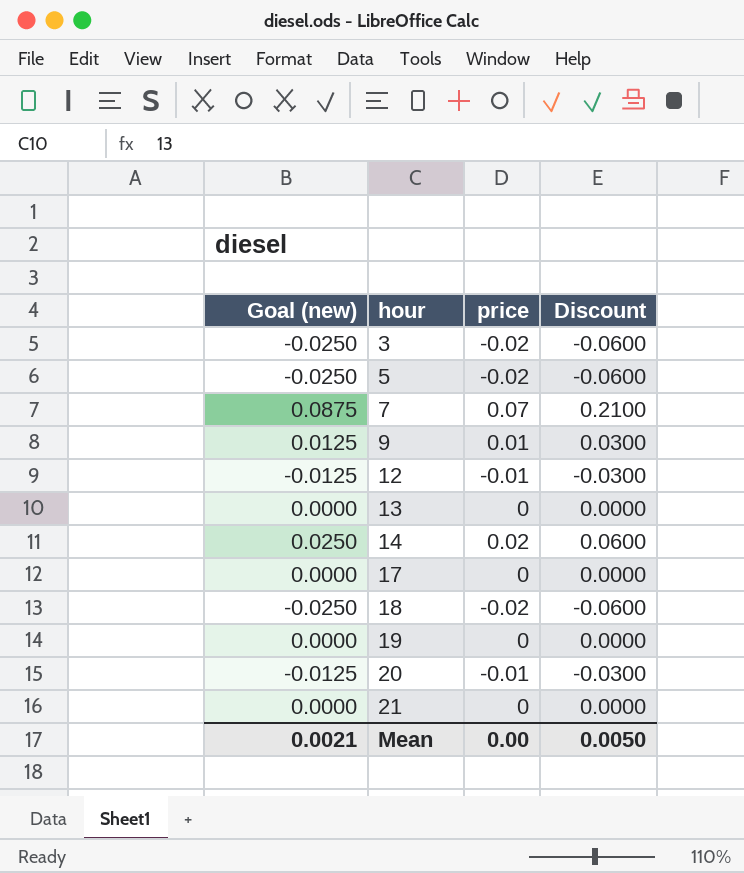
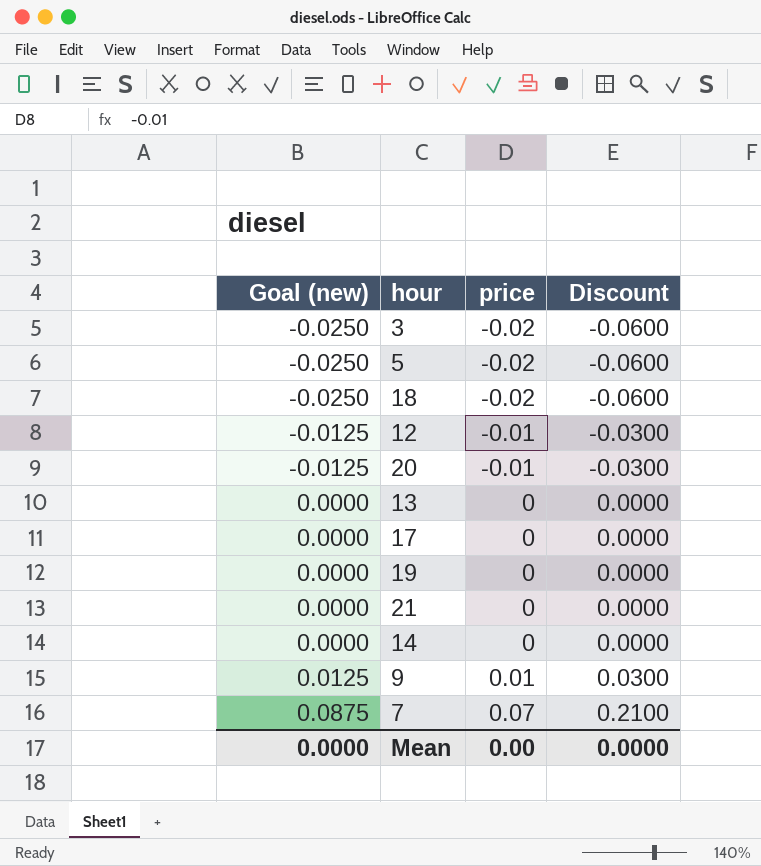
row order: hour ascending -> Goal (new) ascending
14 | Goal (new): 0.0250 -> 0.0000
14 | price: 0.02 -> 0
14 | Discount: 0.0600 -> 0.0000
Mean | Goal (new): 0.0021 -> 0.0000
Mean | Discount: 0.0050 -> 0.0000

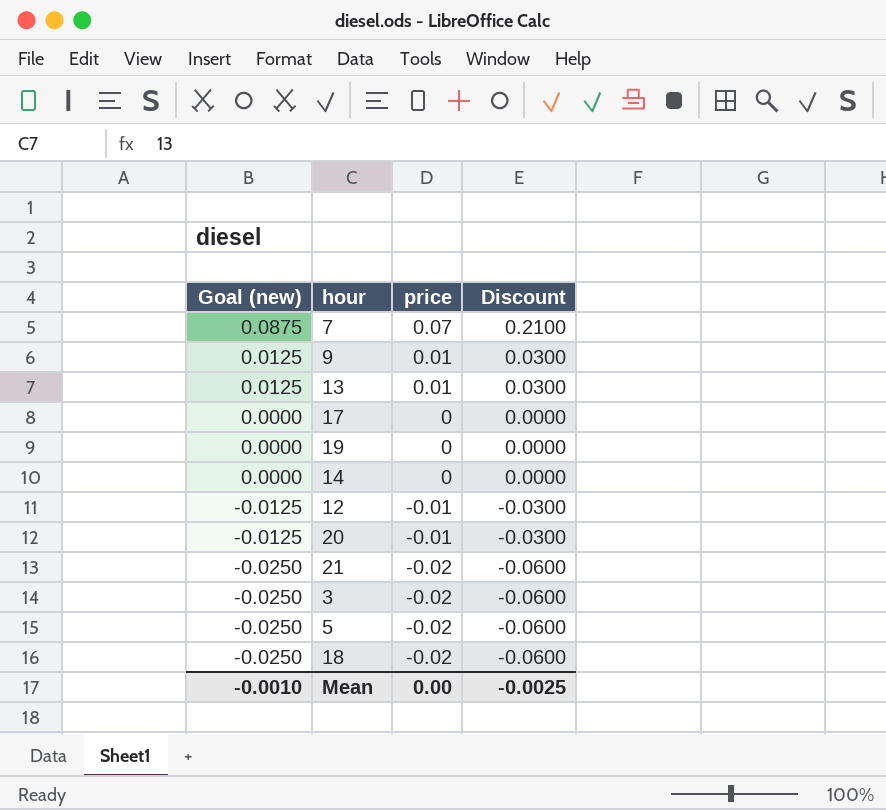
row order: Goal (new) ascending -> Goal (new) descending
13 | Goal (new): 0.0000 -> 0.0125
13 | price: 0 -> 0.01
13 | Discount: 0.0000 -> 0.0300
21 | Goal (new): 0.0000 -> -0.0250
21 | price: 0 -> -0.02
21 | Discount: 0.0000 -> -0.0600
Mean | Goal (new): 0.0000 -> -0.0010
Mean | Discount: 0.0000 -> -0.0025

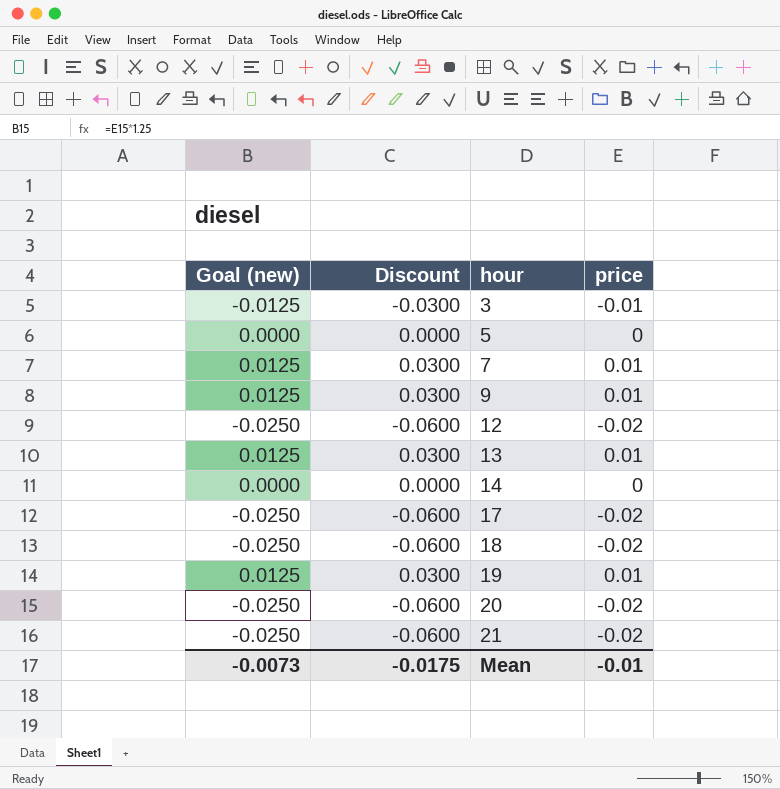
row order: Goal (new) descending -> hour ascending
column Discount | position: 4 -> 2
3 | Goal (new): -0.0250 -> -0.0125
3 | Discount: -0.0600 -> -0.0300
3 | price: -0.02 -> -0.01
5 | Goal (new): -0.0250 -> 0.0000
5 | Discount: -0.0600 -> 0.0000
5 | price: -0.02 -> 0
7 | Goal (new): 0.0875 -> 0.0125
7 | Discount: 0.2100 -> 0.0300
7 | price: 0.07 -> 0.01
12 | Goal (new): -0.0125 -> -0.0250
12 | Discount: -0.0300 -> -0.0600
12 | price: -0.01 -> -0.02
17 | Goal (new): 0.0000 -> -0.0250
17 | Discount: 0.0000 -> -0.0600
17 | price: 0 -> -0.02
19 | Goal (new): 0.0000 -> 0.0125
19 | Discount: 0.0000 -> 0.0300
19 | price: 0 -> 0.01
20 | Goal (new): -0.0125 -> -0.0250
20 | Discount: -0.0300 -> -0.0600
20 | price: -0.01 -> -0.02
Mean | Goal (new): -0.0010 -> -0.0073
Mean | Discount: -0.0025 -> -0.0175
Mean | price: 0.00 -> -0.01

